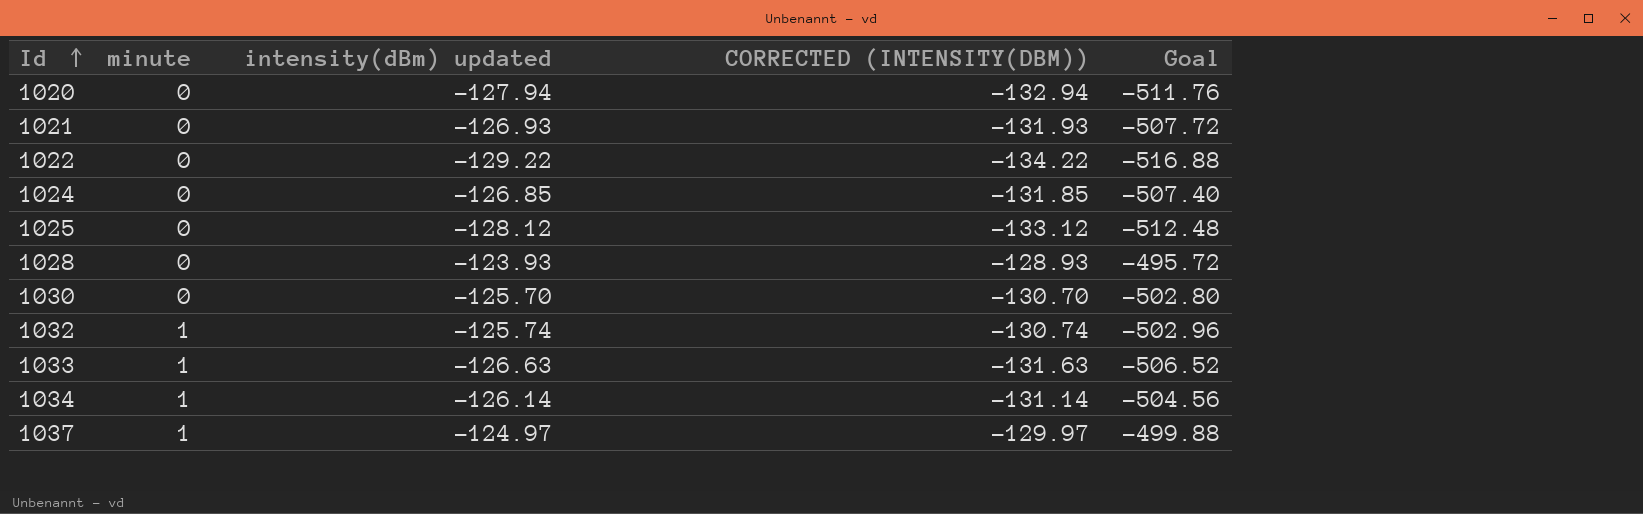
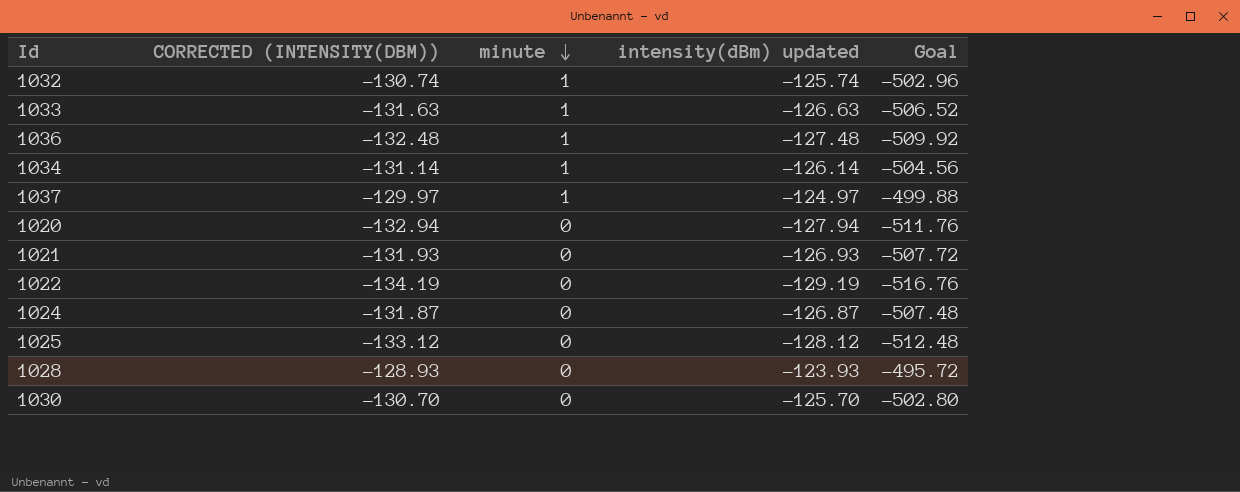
row order: Id ascending -> minute descending
column CORRECTED (INTENSITY(DBM)) | position: 4 -> 2
row 1036: none -> -132.48 | 1 | -127.48 | -509.92
1022 | CORRECTED (INTENSITY(DBM)): -134.22 -> -134.19
1022 | intensity(dBm) updated: -129.22 -> -129.19
1022 | Goal: -516.88 -> -516.76
1024 | CORRECTED (INTENSITY(DBM)): -131.85 -> -131.87
1024 | intensity(dBm) updated: -126.85 -> -126.87
1024 | Goal: -507.40 -> -507.48

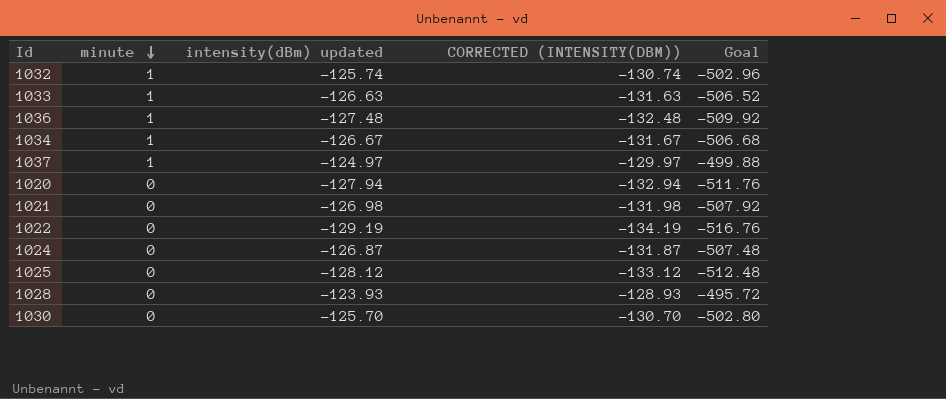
column CORRECTED (INTENSITY(DBM)) | position: 2 -> 4
1034 | intensity(dBm) updated: -126.14 -> -126.67
1034 | CORRECTED (INTENSITY(DBM)): -131.14 -> -131.67
1034 | Goal: -504.56 -> -506.68
1021 | intensity(dBm) updated: -126.93 -> -126.98
1021 | CORRECTED (INTENSITY(DBM)): -131.93 -> -131.98
1021 | Goal: -507.72 -> -507.92

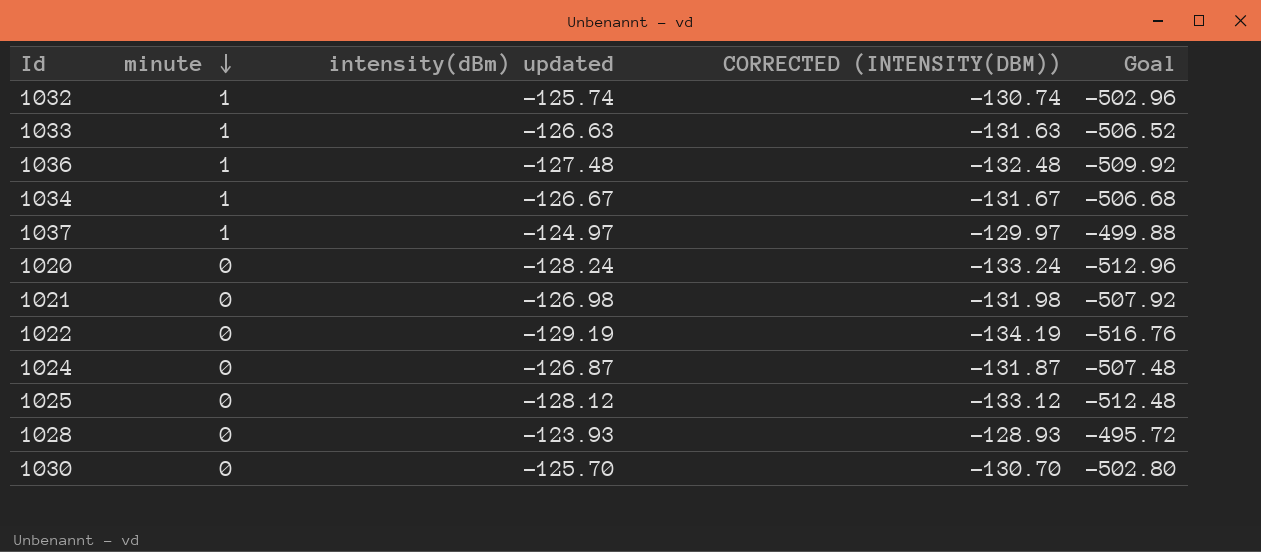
1020 | intensity(dBm) updated: -127.94 -> -128.24
1020 | CORRECTED (INTENSITY(DBM)): -132.94 -> -133.24
1020 | Goal: -511.76 -> -512.96

